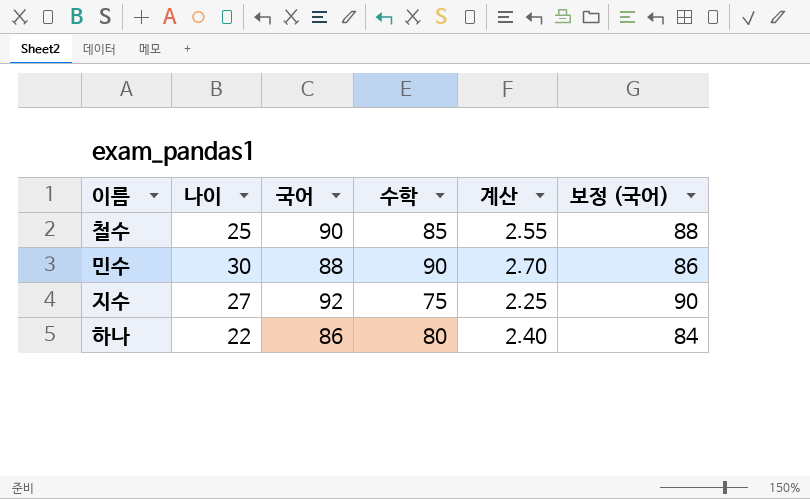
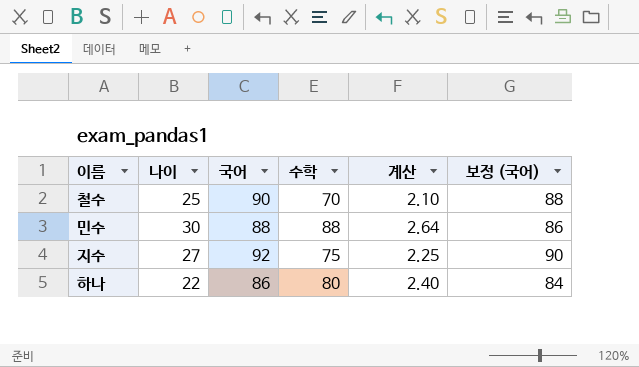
철수 | 수학: 85 -> 70
철수 | 계산: 2.55 -> 2.10
민수 | 수학: 90 -> 88
민수 | 계산: 2.70 -> 2.64

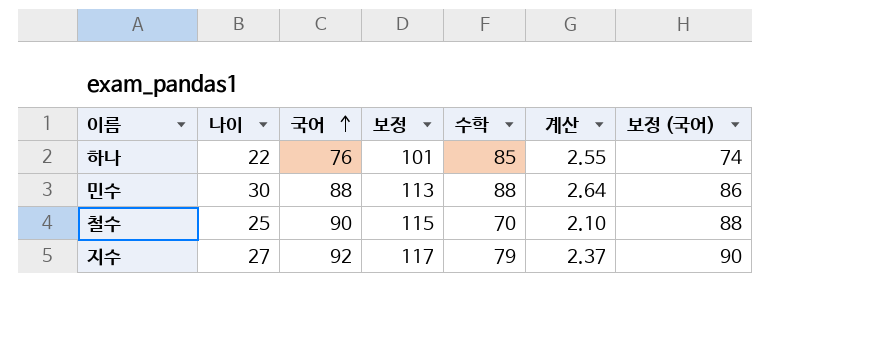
row order: none -> 국어 ascending
column 보정 | formula: none -> [국어] + 25
하나 | 국어: 86 -> 76
하나 | 수학: 80 -> 85
하나 | 계산: 2.40 -> 2.55
하나 | 보정 (국어): 84 -> 74
지수 | 수학: 75 -> 79
지수 | 계산: 2.25 -> 2.37

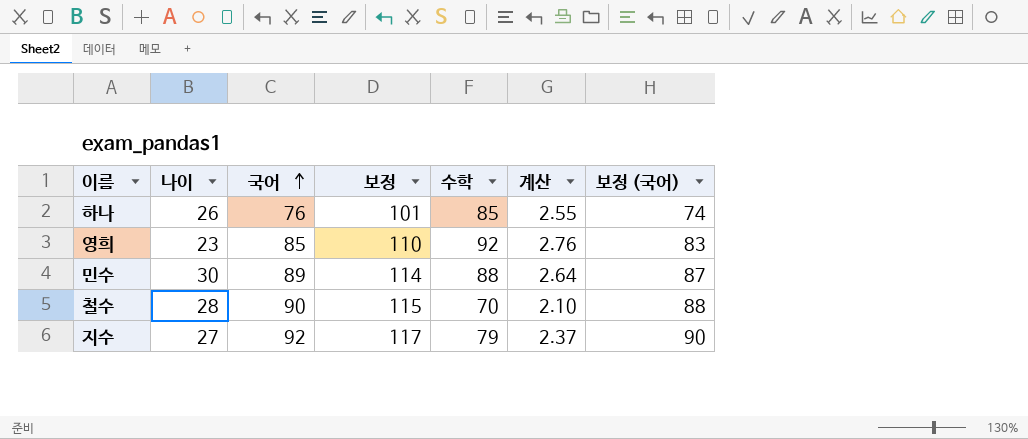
하나 | 나이: 22 -> 26
row 영희: none -> 23 | 85 | 110 | 92 | 2.76 | 83
민수 | 국어: 88 -> 89
민수 | 보정: 113 -> 114
민수 | 보정 (국어): 86 -> 87
철수 | 나이: 25 -> 28

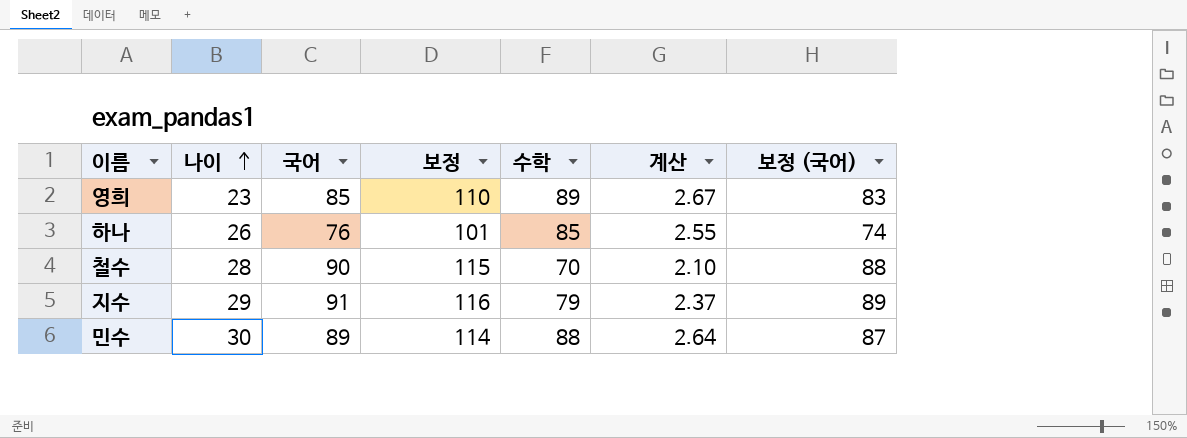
row order: 국어 ascending -> 나이 ascending
영희 | 수학: 92 -> 89
영희 | 계산: 2.76 -> 2.67
지수 | 나이: 27 -> 29
지수 | 국어: 92 -> 91
지수 | 보정: 117 -> 116
지수 | 보정 (국어): 90 -> 89

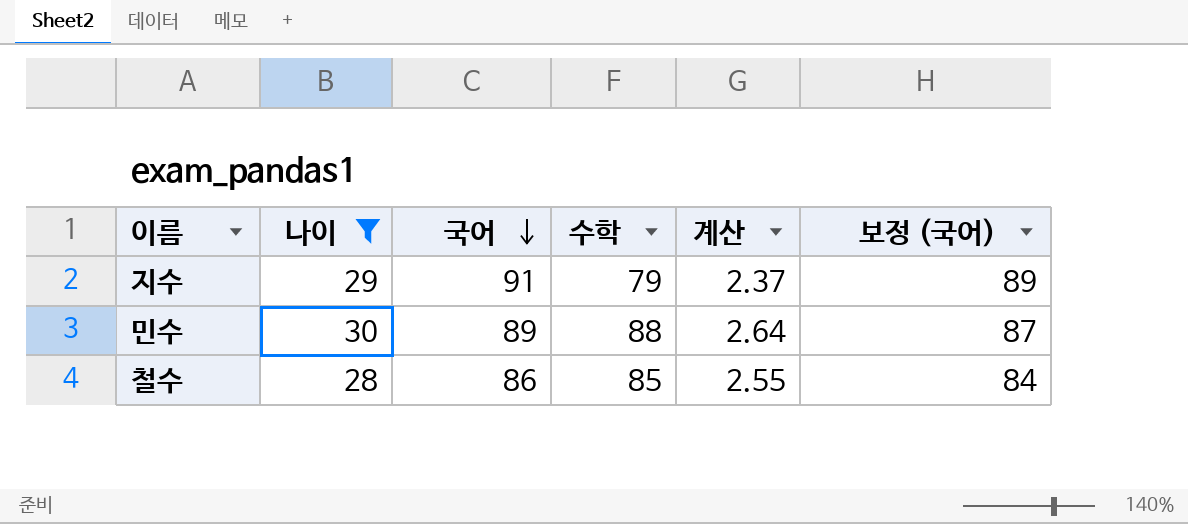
filter: none -> 나이 >= 28
row order: 나이 ascending -> 국어 descending
column 보정 | formula: [국어] + 25 -> none
철수 | 국어: 90 -> 86
철수 | 수학: 70 -> 85
철수 | 계산: 2.10 -> 2.55
철수 | 보정 (국어): 88 -> 84

